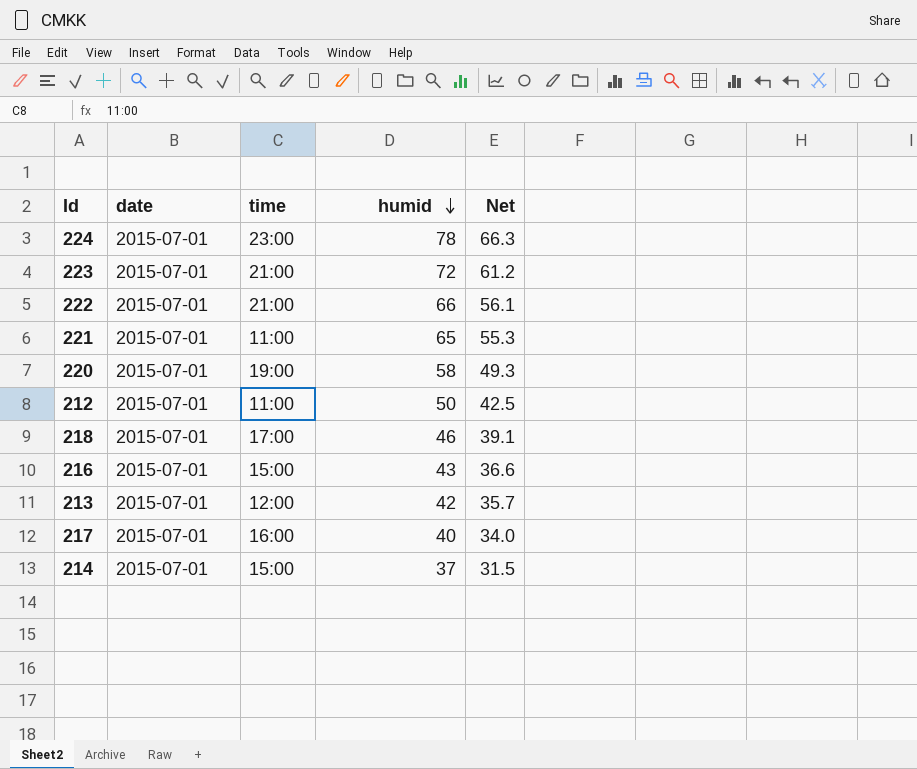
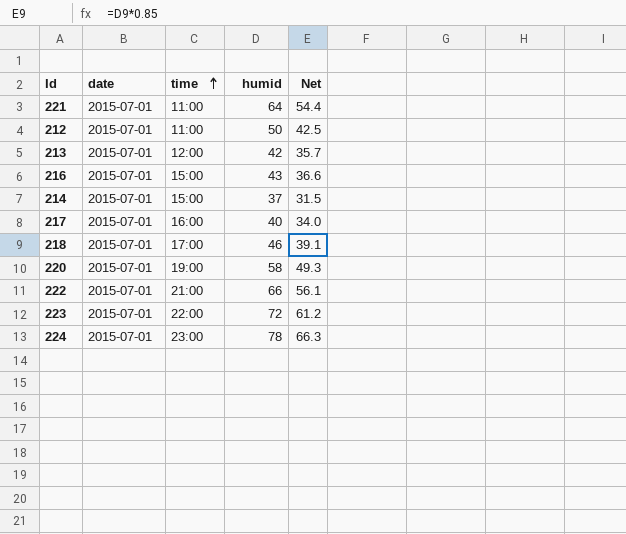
row order: humid descending -> time ascending
221 | humid: 65 -> 64
221 | Net: 55.3 -> 54.4
223 | time: 21:00 -> 22:00

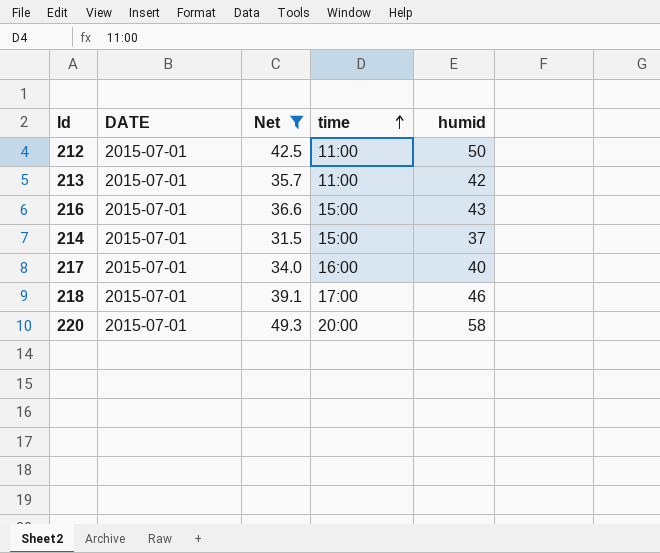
filter: none -> Net <= 49.3
column name: date -> DATE
column Net | position: 5 -> 3
213 | time: 12:00 -> 11:00
220 | time: 19:00 -> 20:00

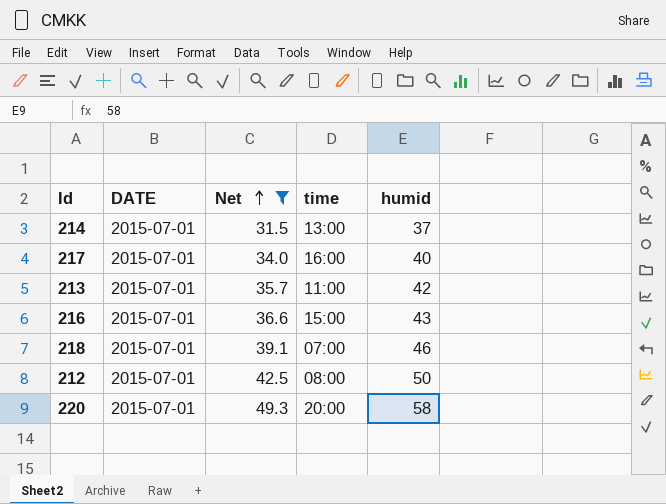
row order: time ascending -> Net ascending
214 | time: 15:00 -> 13:00
218 | time: 17:00 -> 07:00
212 | time: 11:00 -> 08:00

